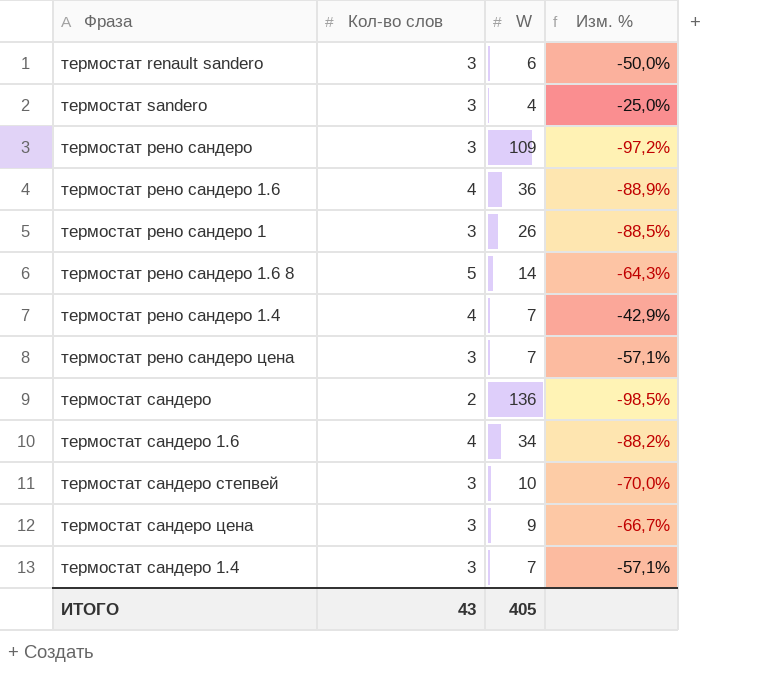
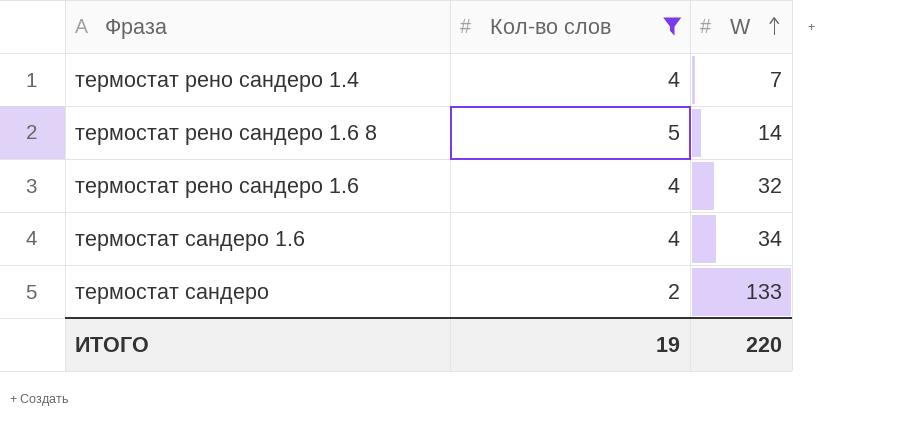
filter: none -> Кол-во слов != 3
row order: none -> W ascending
column Изм. % | formula: ([Кол-во слов] - [W]) / [W] -> none
термостат рено сандеро 1.6 | W: 36 -> 32
термостат сандеро | W: 136 -> 133
ИТОГО | Кол-во слов: 43 -> 19
ИТОГО | W: 405 -> 220

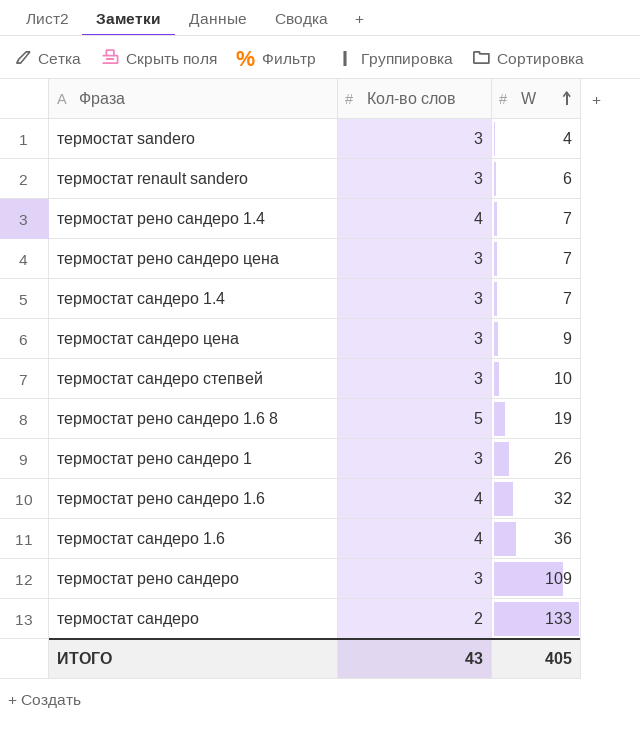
filter: Кол-во слов != 3 -> none
термостат рено сандеро 1.6 8 | W: 14 -> 19
термостат сандеро 1.6 | W: 34 -> 36
ИТОГО | Кол-во слов: 19 -> 43
ИТОГО | W: 220 -> 405

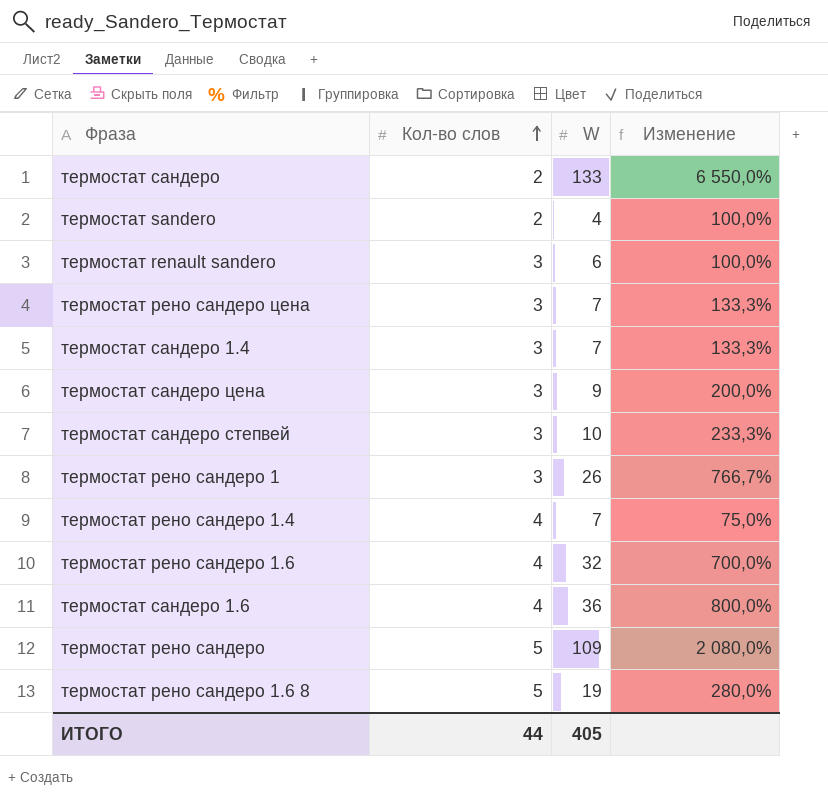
row order: W ascending -> Кол-во слов ascending
column Изменение | formula: none -> ([W] - [Кол-во слов]) / [Кол-во слов]
термостат sandero | Кол-во слов: 3 -> 2
термостат рено сандеро | Кол-во слов: 3 -> 5
ИТОГО | Кол-во слов: 43 -> 44

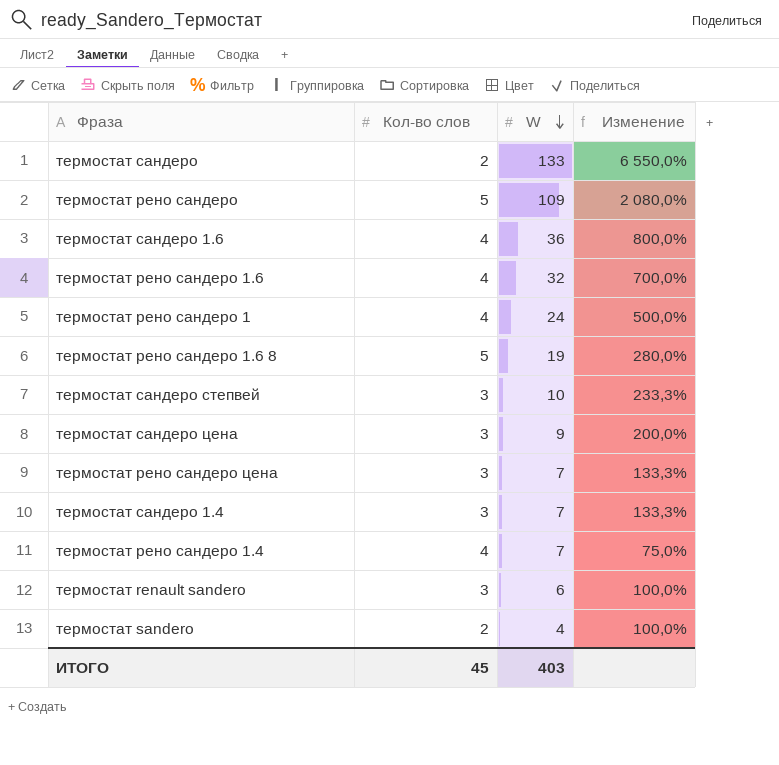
row order: Кол-во слов ascending -> W descending
термостат рено сандеро 1 | Кол-во слов: 3 -> 4
термостат рено сандеро 1 | W: 26 -> 24
термостат рено сандеро 1 | Изменение: 766,7% -> 500,0%
ИТОГО | Кол-во слов: 44 -> 45
ИТОГО | W: 405 -> 403

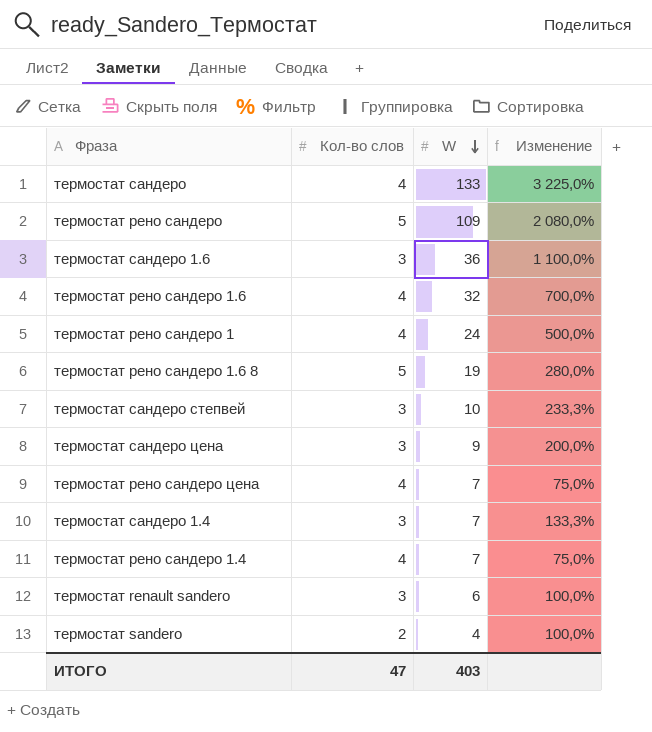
термостат сандеро | Кол-во слов: 2 -> 4
термостат сандеро | Изменение: 6 550,0% -> 3 225,0%
термостат сандеро 1.6 | Кол-во слов: 4 -> 3
термостат сандеро 1.6 | Изменение: 800,0% -> 1 100,0%
термостат рено сандеро цена | Кол-во слов: 3 -> 4
термостат рено сандеро цена | Изменение: 133,3% -> 75,0%
ИТОГО | Кол-во слов: 45 -> 47

